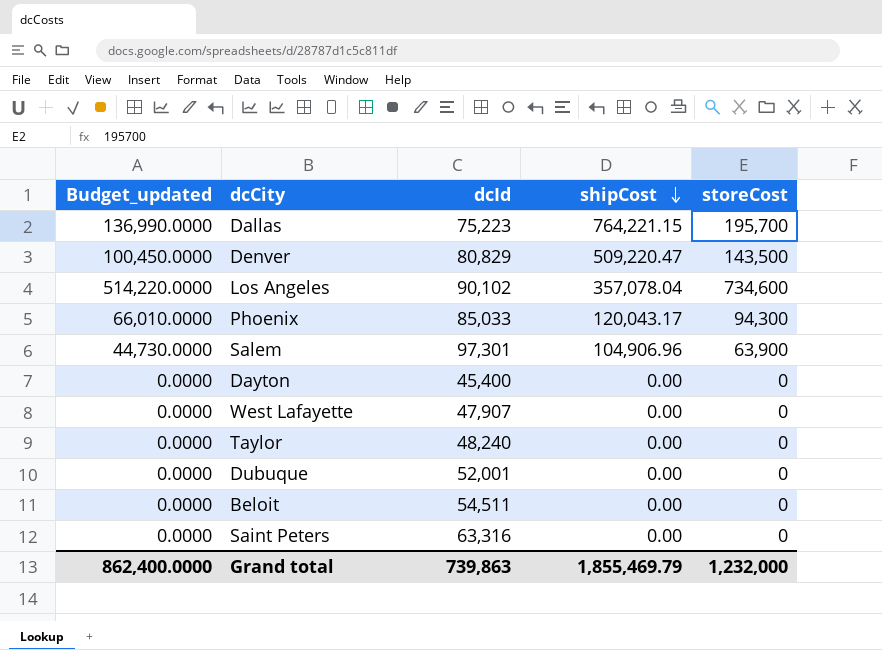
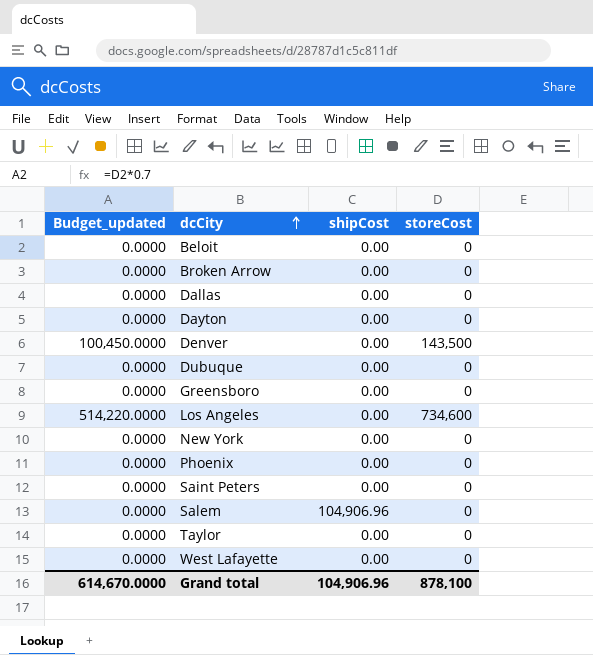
row order: shipCost descending -> dcCity ascending
column dcId | position: 3 -> none
row Broken Arrow: none -> 0.0000 | 0.00 | 0
Dallas | Budget_updated: 136,990.0000 -> 0.0000
Dallas | shipCost: 764,221.15 -> 0.00
Dallas | storeCost: 195,700 -> 0
Denver | shipCost: 509,220.47 -> 0.00
row Greensboro: none -> 0.0000 | 0.00 | 0
Los Angeles | shipCost: 357,078.04 -> 0.00
row New York: none -> 0.0000 | 0.00 | 0
Phoenix | Budget_updated: 66,010.0000 -> 0.0000
Phoenix | shipCost: 120,043.17 -> 0.00
Phoenix | storeCost: 94,300 -> 0
Salem | Budget_updated: 44,730.0000 -> 0.0000
Salem | storeCost: 63,900 -> 0
Grand total | Budget_updated: 862,400.0000 -> 614,670.0000
Grand total | shipCost: 1,855,469.79 -> 104,906.96
Grand total | storeCost: 1,232,000 -> 878,100

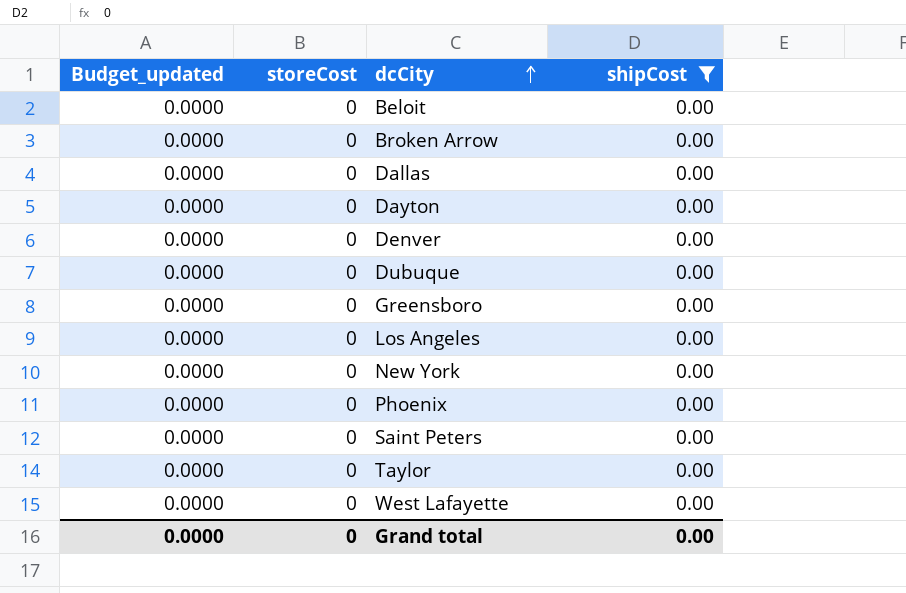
filter: none -> shipCost = 0.00
column storeCost | position: 4 -> 2
Denver | Budget_updated: 100,450.0000 -> 0.0000
Denver | storeCost: 143,500 -> 0
Los Angeles | Budget_updated: 514,220.0000 -> 0.0000
Los Angeles | storeCost: 734,600 -> 0
Grand total | Budget_updated: 614,670.0000 -> 0.0000
Grand total | storeCost: 878,100 -> 0
Grand total | shipCost: 104,906.96 -> 0.00

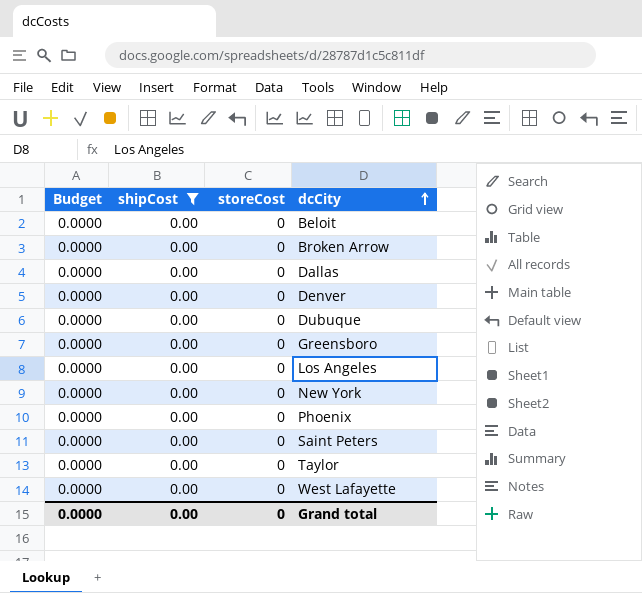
column name: Budget_updated -> Budget
column shipCost | position: 4 -> 2
row Dayton: 0.0000 | 0 | 0.00 -> none

